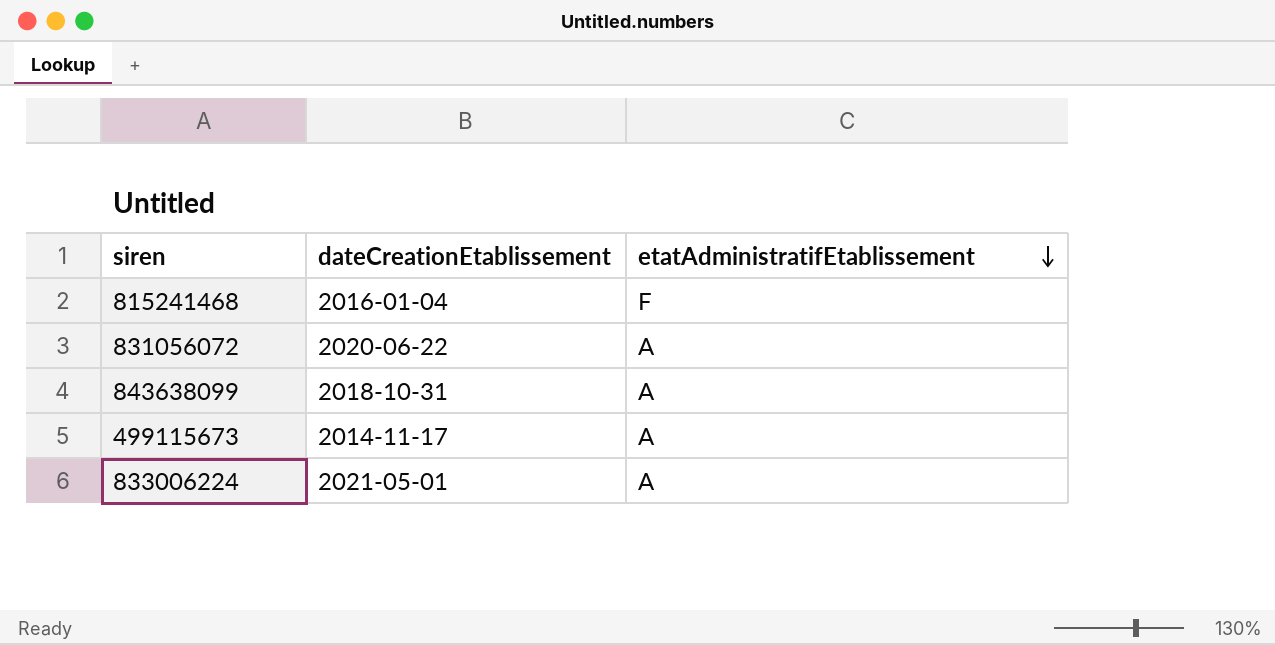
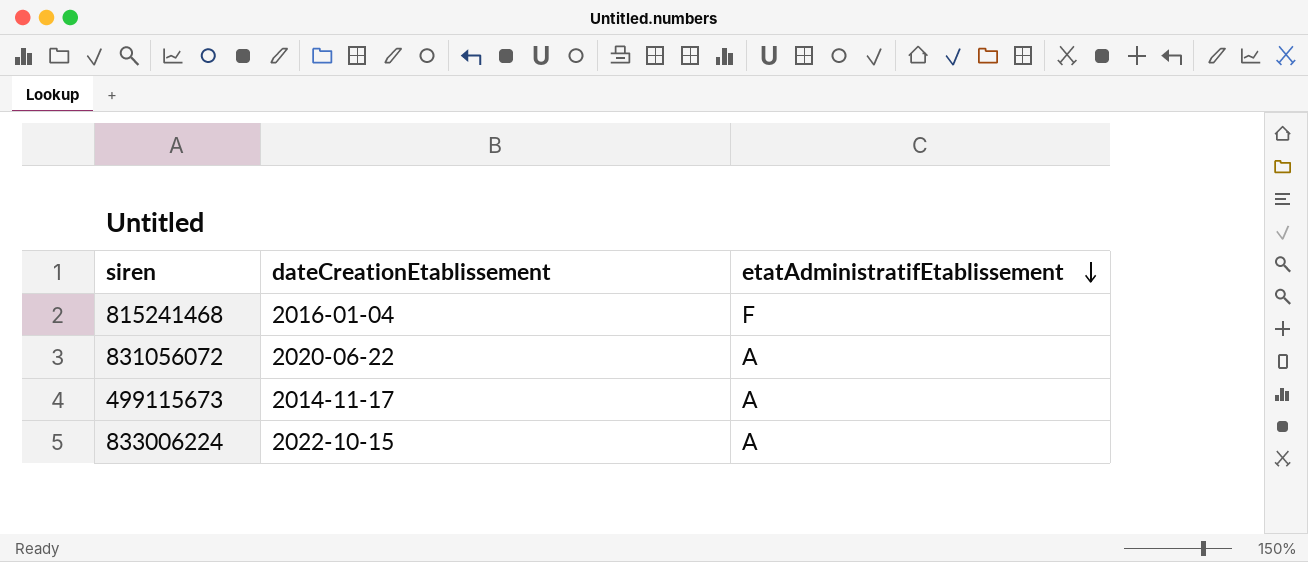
row 843638099: 2018-10-31 | A -> none
833006224 | dateCreationEtablissement: 2021-05-01 -> 2022-10-15

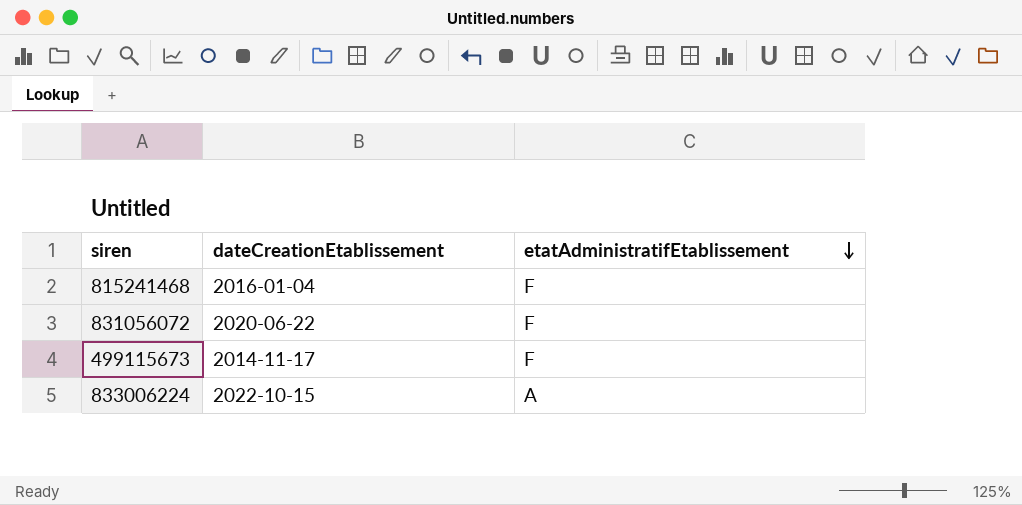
831056072 | etatAdministratifEtablissement: A -> F
499115673 | etatAdministratifEtablissement: A -> F

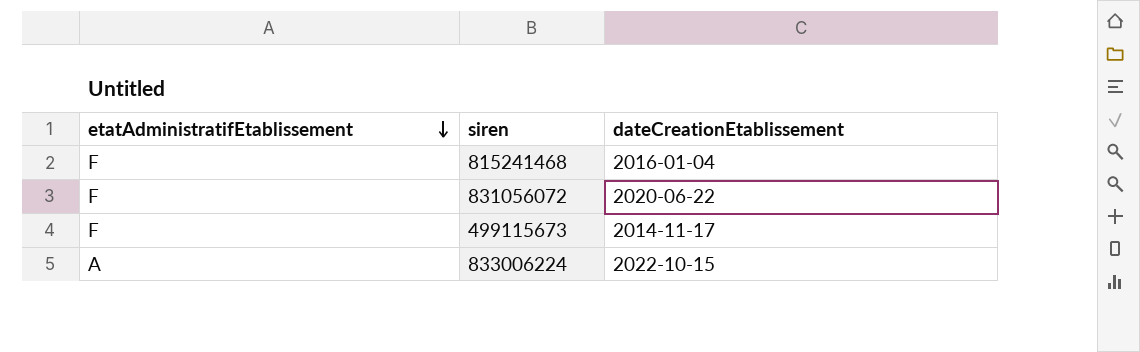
column etatAdministratifEtablissement | position: 3 -> 1

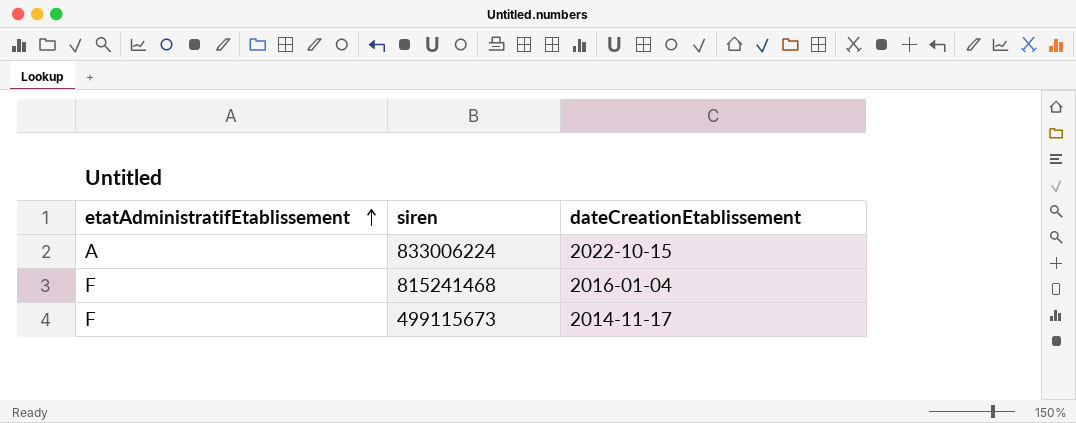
row order: etatAdministratifEtablissement descending -> etatAdministratifEtablissement ascending
row 831056072: F | 2020-06-22 -> none

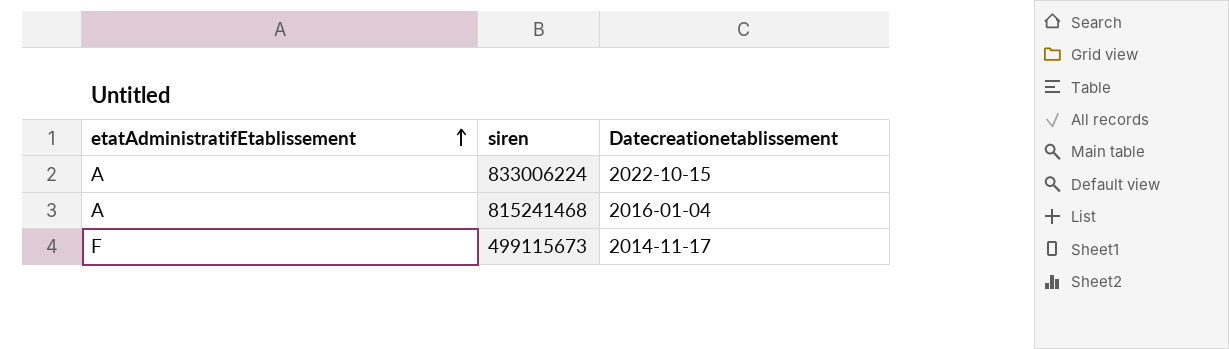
column name: dateCreationEtablissement -> Datecreationetablissement
815241468 | etatAdministratifEtablissement: F -> A

